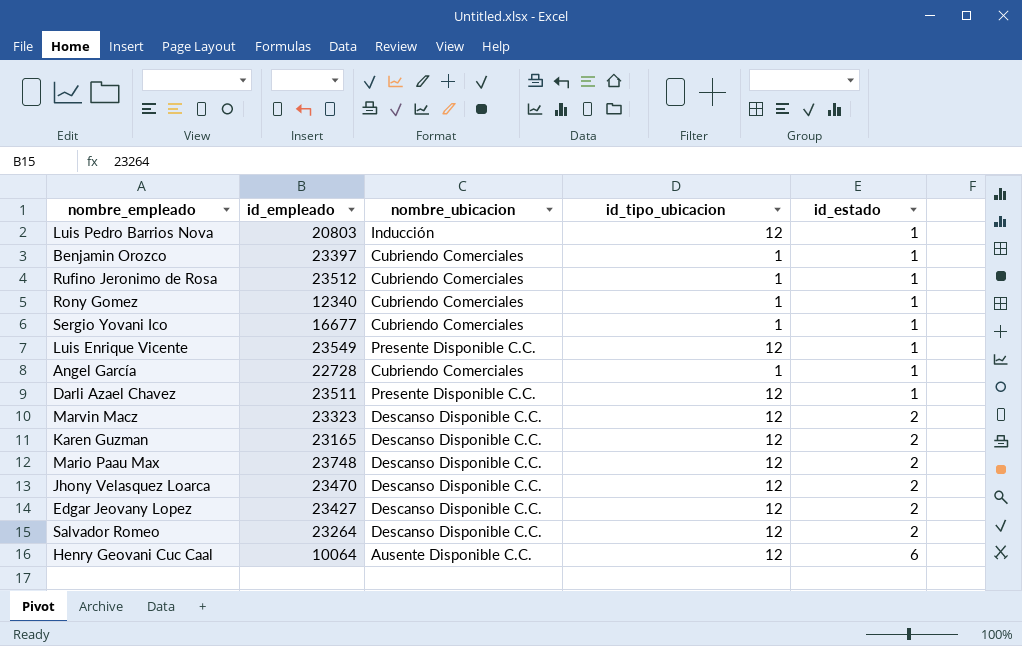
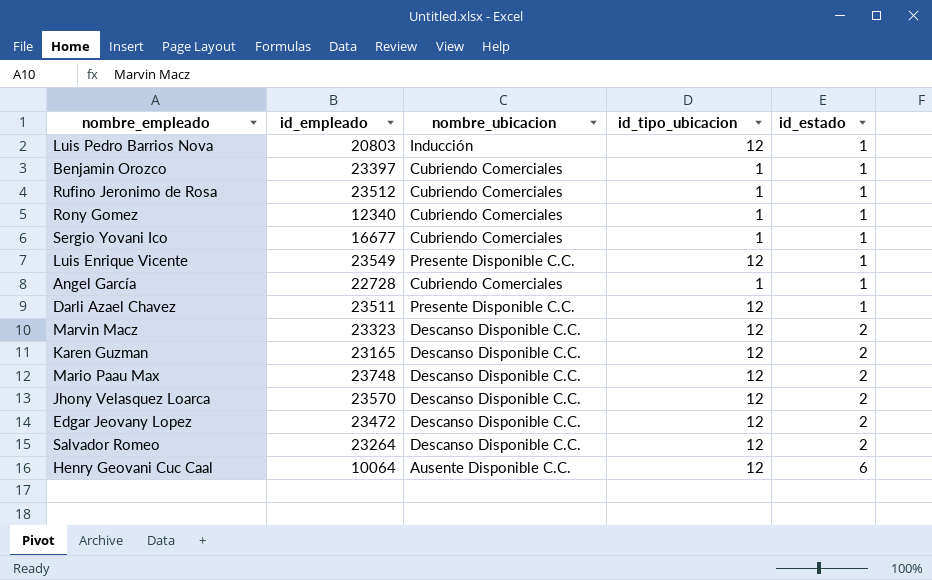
Jhony Velasquez Loarca | id_empleado: 23470 -> 23570
Edgar Jeovany Lopez | id_empleado: 23427 -> 23472

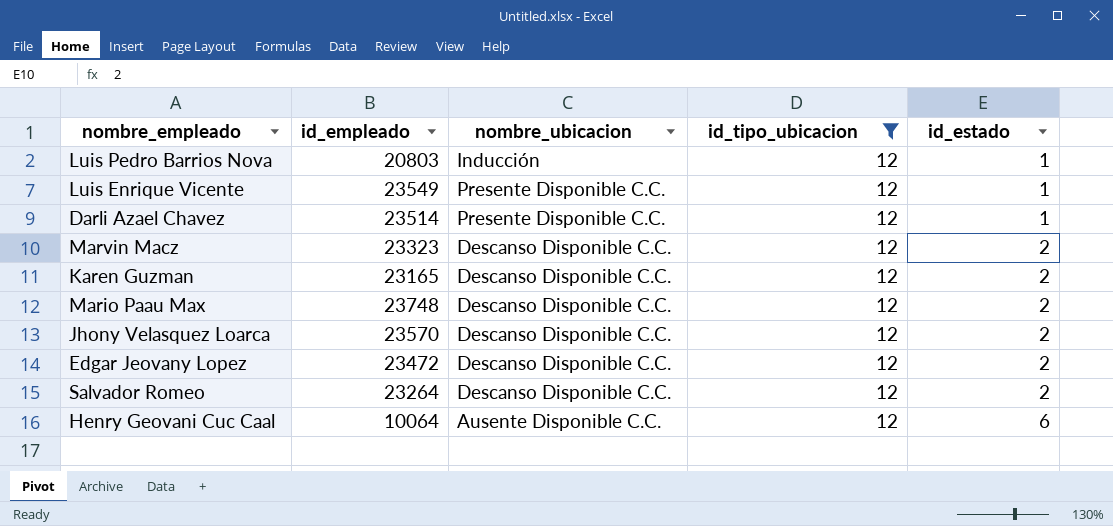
filter: none -> id_tipo_ubicacion = 12
Darli Azael Chavez | id_empleado: 23511 -> 23514

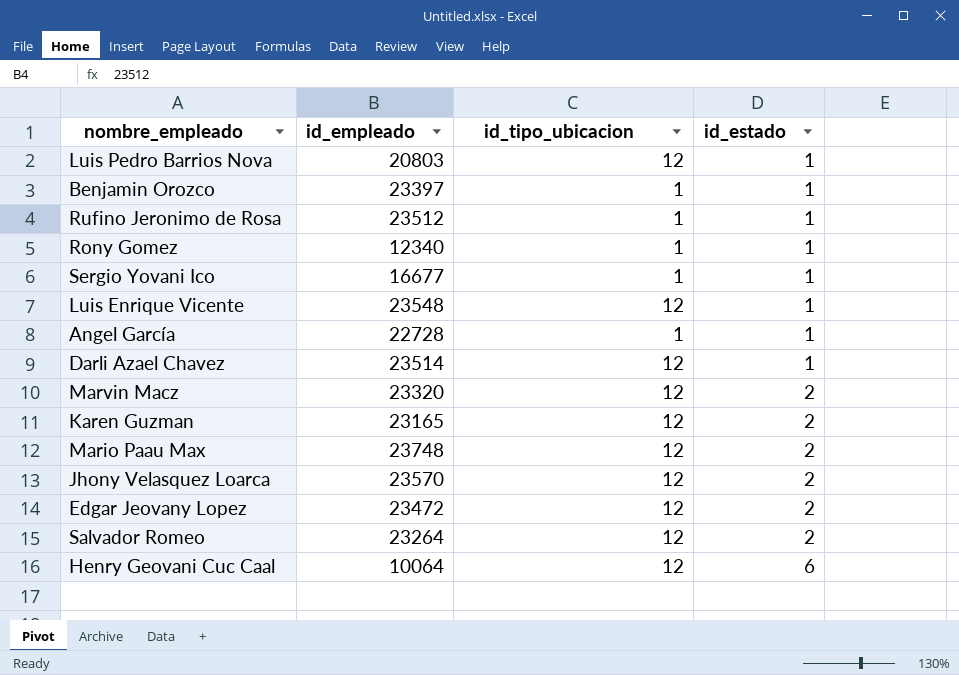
filter: id_tipo_ubicacion = 12 -> none
column nombre_ubicacion | position: 3 -> none
Luis Enrique Vicente | id_empleado: 23549 -> 23548
Marvin Macz | id_empleado: 23323 -> 23320

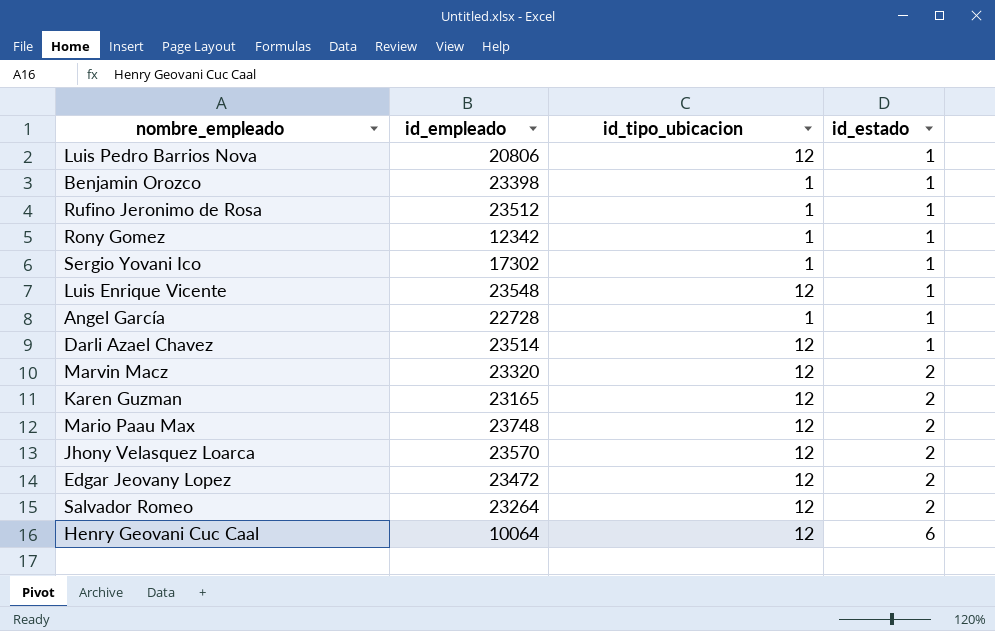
Luis Pedro Barrios Nova | id_empleado: 20803 -> 20806
Benjamin Orozco | id_empleado: 23397 -> 23398
Rony Gomez | id_empleado: 12340 -> 12342
Sergio Yovani Ico | id_empleado: 16677 -> 17302

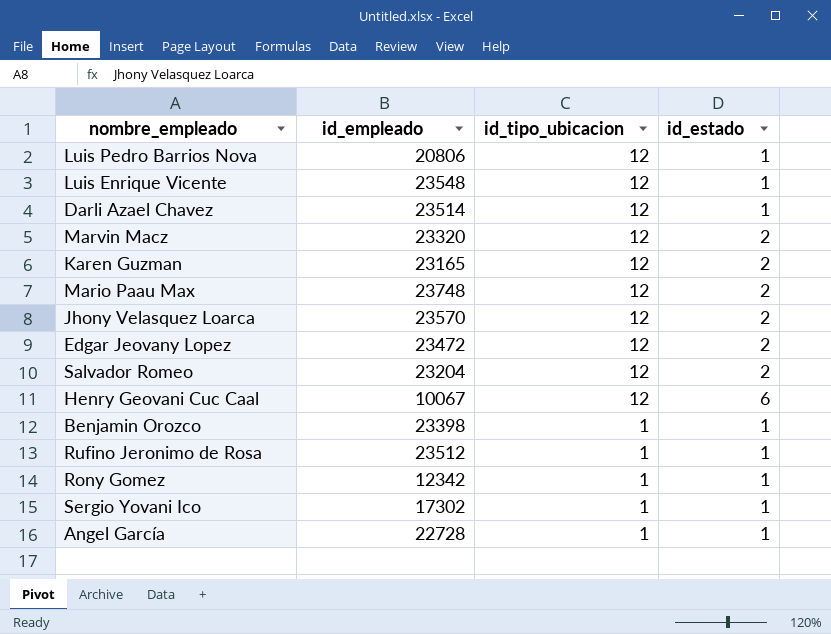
row order: id_estado ascending -> id_tipo_ubicacion descending
Salvador Romeo | id_empleado: 23264 -> 23204
Henry Geovani Cuc Caal | id_empleado: 10064 -> 10067

